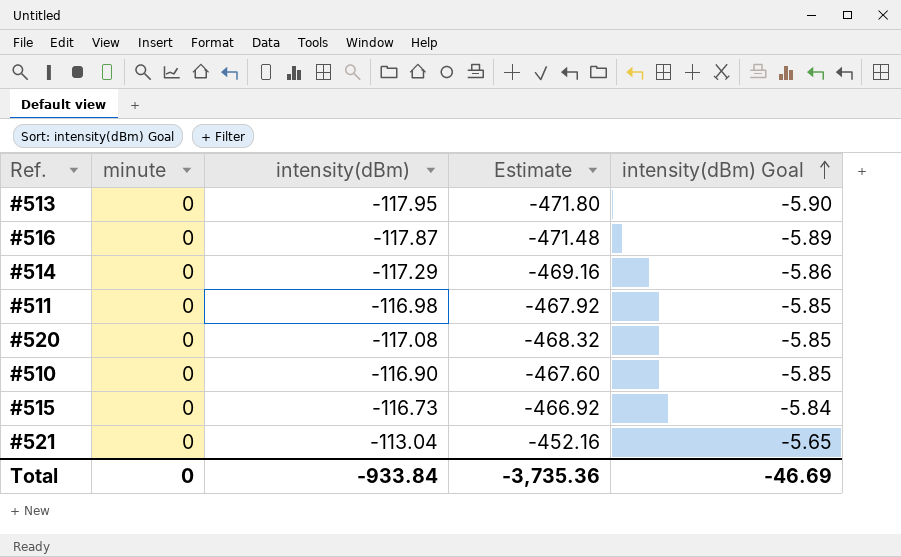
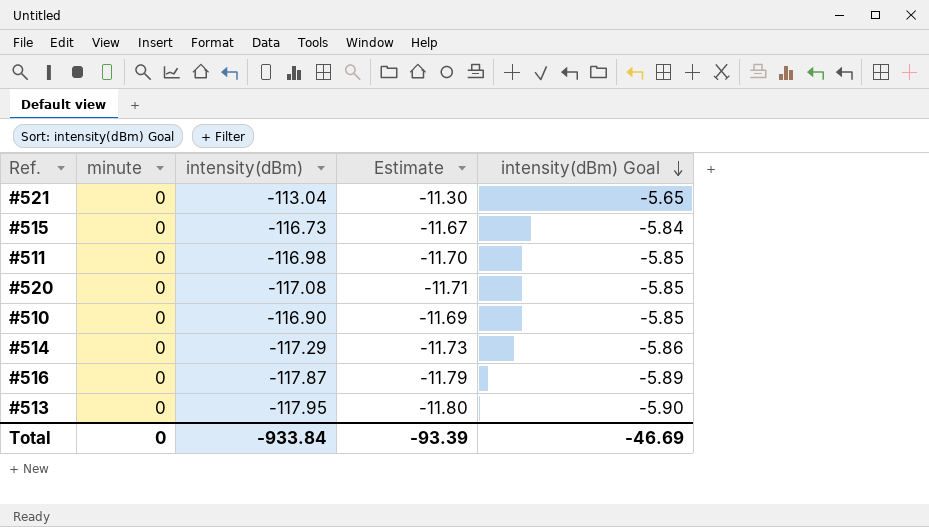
row order: intensity(dBm) Goal ascending -> intensity(dBm) Goal descending
column Estimate | formula: [intensity(dBm)] * 4 -> [intensity(dBm)] * 0.1
Total | Estimate: -3,735.36 -> -93.39

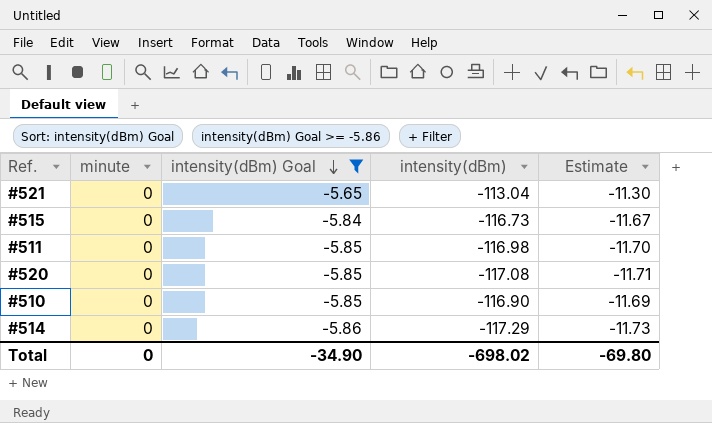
filter: none -> intensity(dBm) Goal >= -5.86
column intensity(dBm) Goal | position: 5 -> 3
Total | intensity(dBm) Goal: -46.69 -> -34.90
Total | intensity(dBm): -933.84 -> -698.02
Total | Estimate: -93.39 -> -69.80

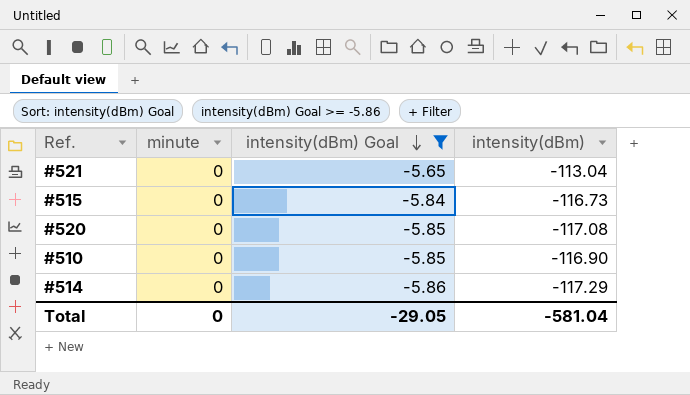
column Estimate | formula: [intensity(dBm)] * 0.1 -> none
row #511: 0 | -5.85 | -116.98 | -11.70 -> none
Total | intensity(dBm) Goal: -34.90 -> -29.05
Total | intensity(dBm): -698.02 -> -581.04

